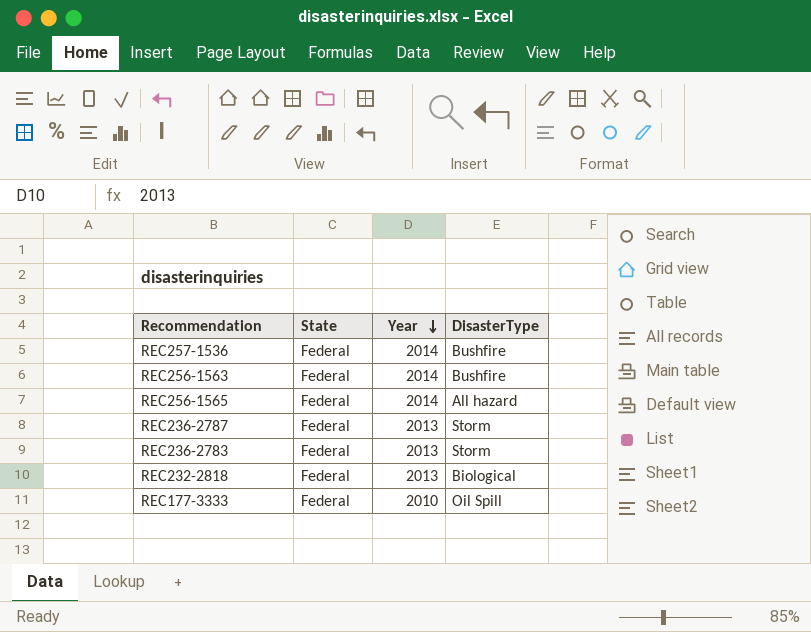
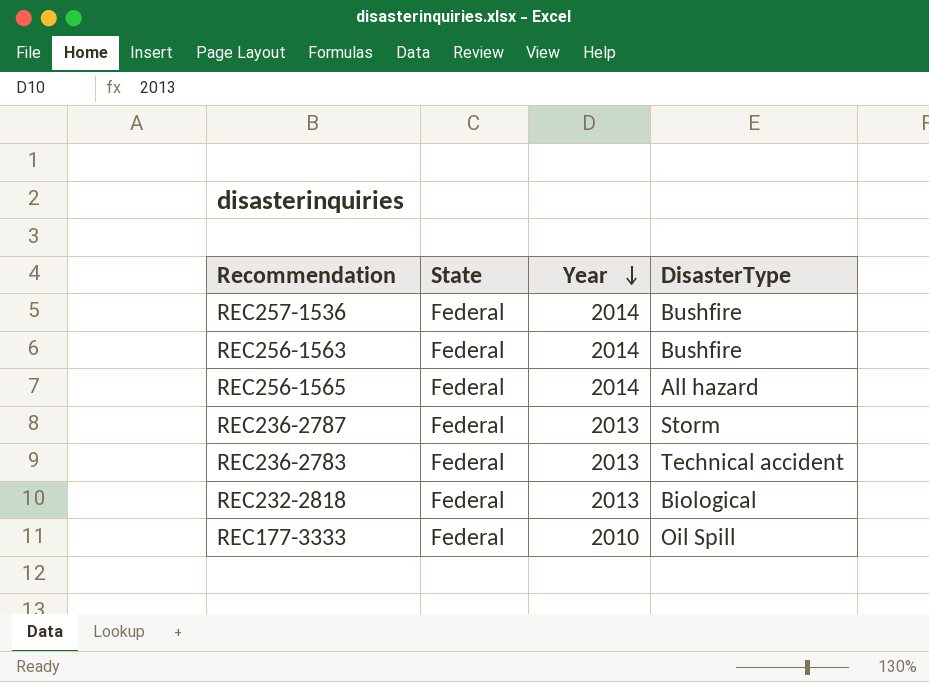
REC236-2783 | DisasterType: Storm -> Technical accident

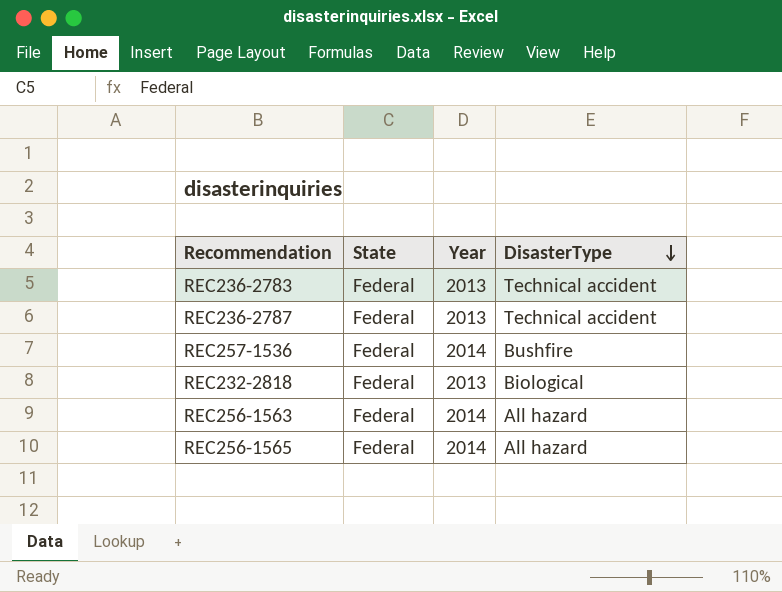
row order: Year descending -> DisasterType descending
row REC177-3333: Federal | 2010 | Oil Spill -> none
REC236-2787 | DisasterType: Storm -> Technical accident
REC256-1563 | DisasterType: Bushfire -> All hazard

